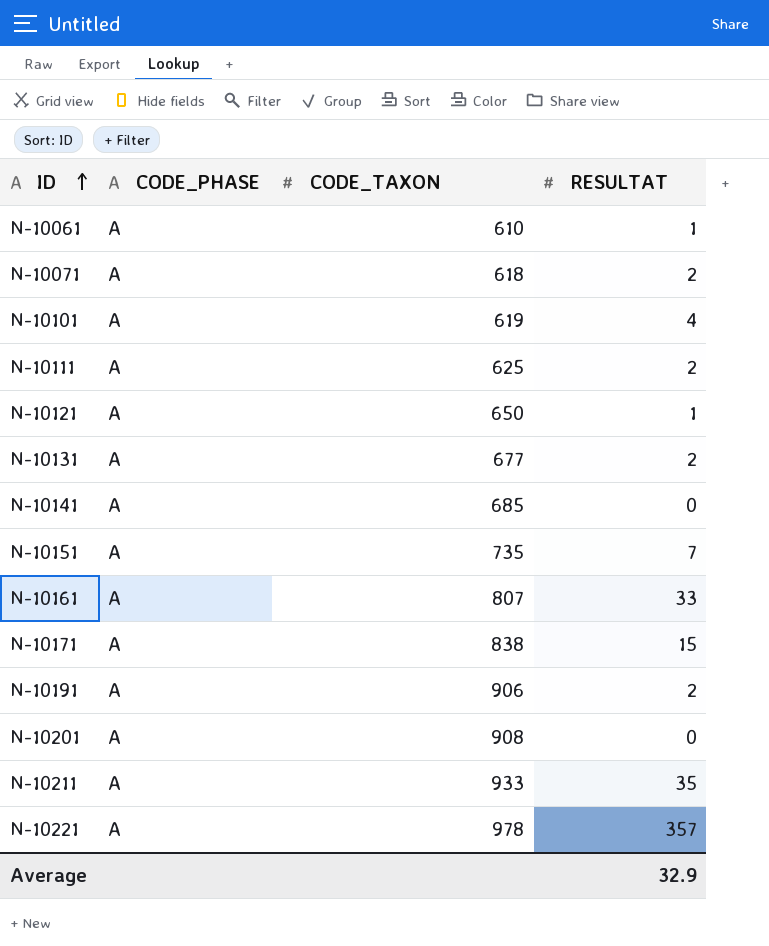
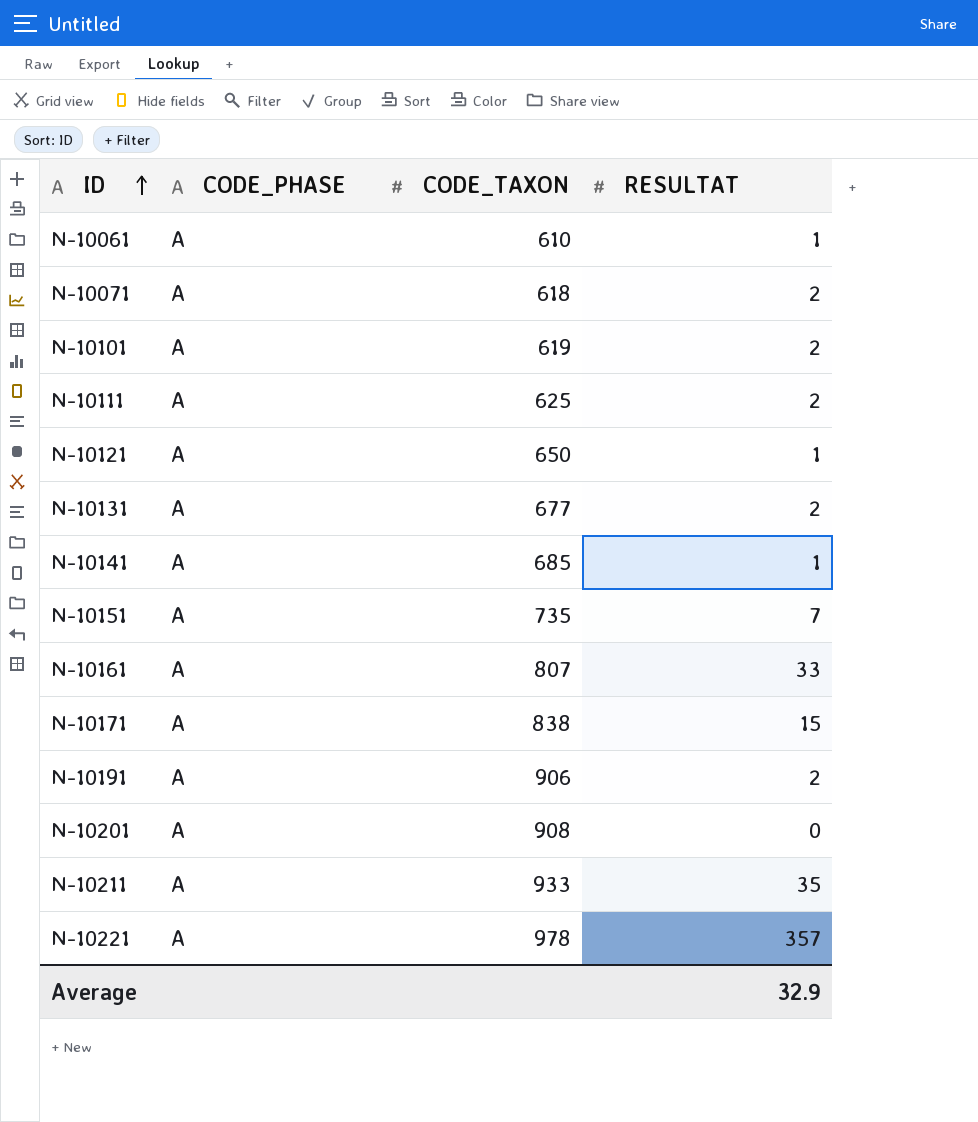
N-10101 | RESULTAT: 4 -> 2
N-10141 | RESULTAT: 0 -> 1

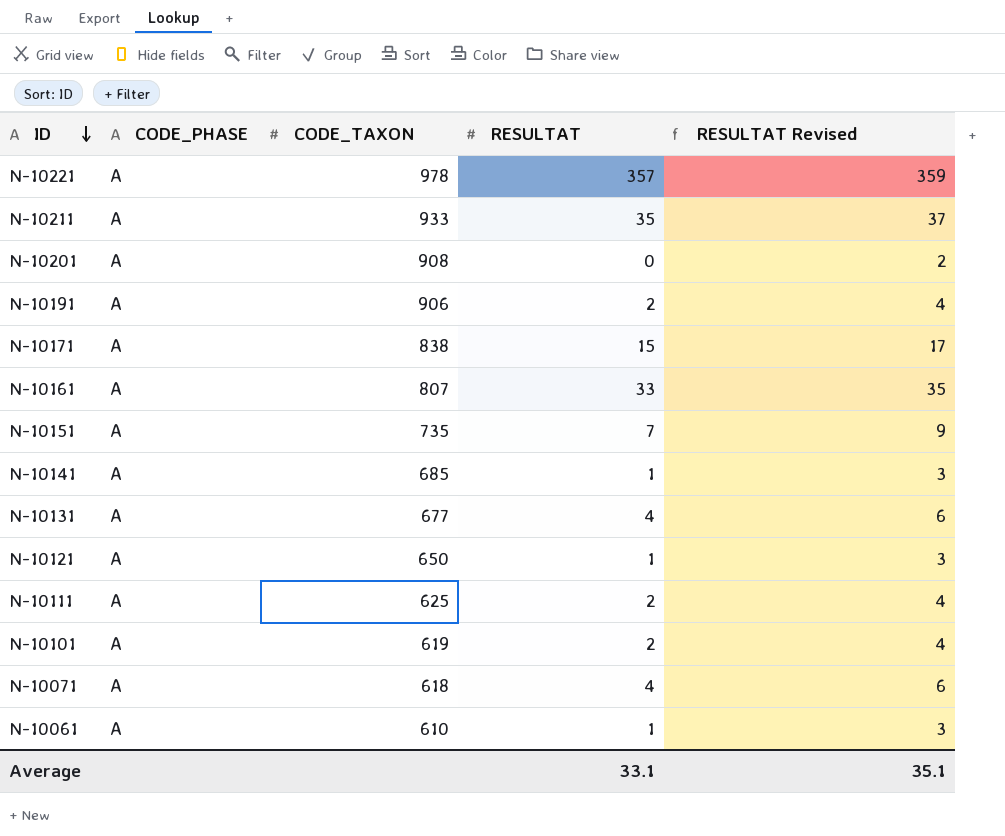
row order: ID ascending -> ID descending
column RESULTAT Revised | formula: none -> [RESULTAT] + 2
N-10131 | RESULTAT: 2 -> 4
N-10071 | RESULTAT: 2 -> 4
Average | RESULTAT: 32.9 -> 33.1

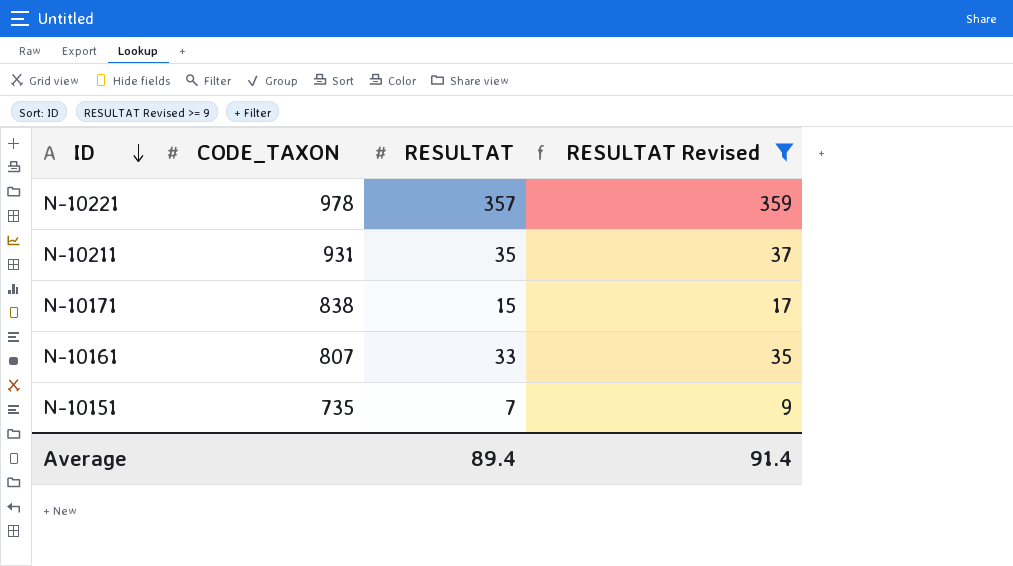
filter: none -> RESULTAT Revised >= 9
column CODE_PHASE | position: 2 -> none
N-10211 | CODE_TAXON: 933 -> 931
Average | RESULTAT: 33.1 -> 89.4
Average | RESULTAT Revised: 35.1 -> 91.4

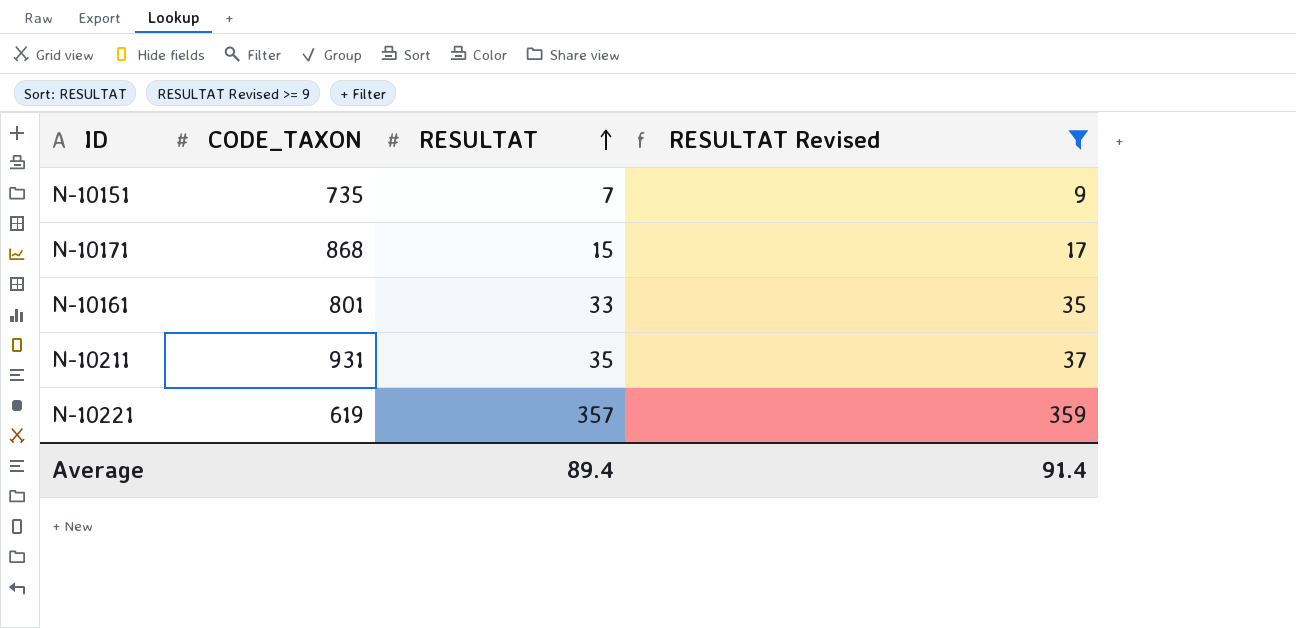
row order: ID descending -> RESULTAT ascending
N-10171 | CODE_TAXON: 838 -> 868
N-10161 | CODE_TAXON: 807 -> 801
N-10221 | CODE_TAXON: 978 -> 619

